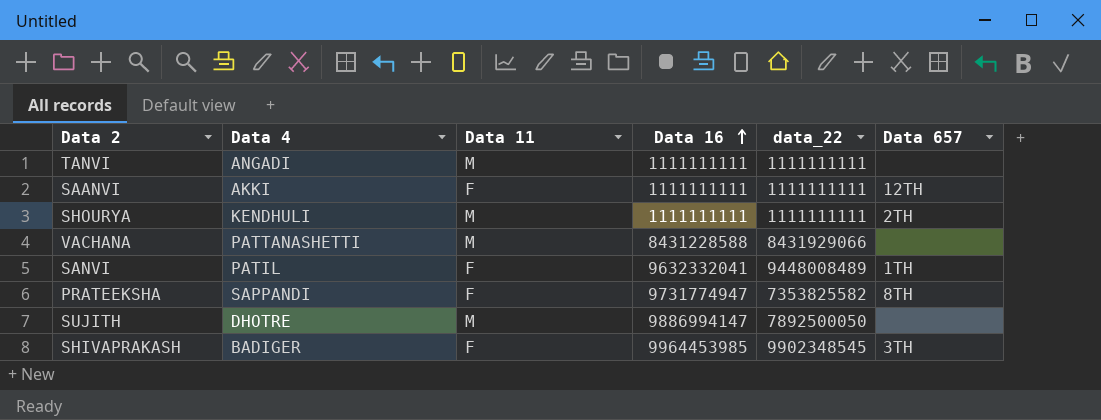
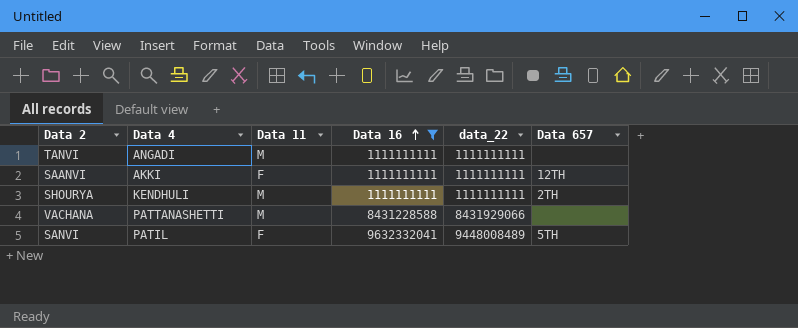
filter: none -> Data 16 <= 9632332041
SANVI | Data 657: 1TH -> 5TH

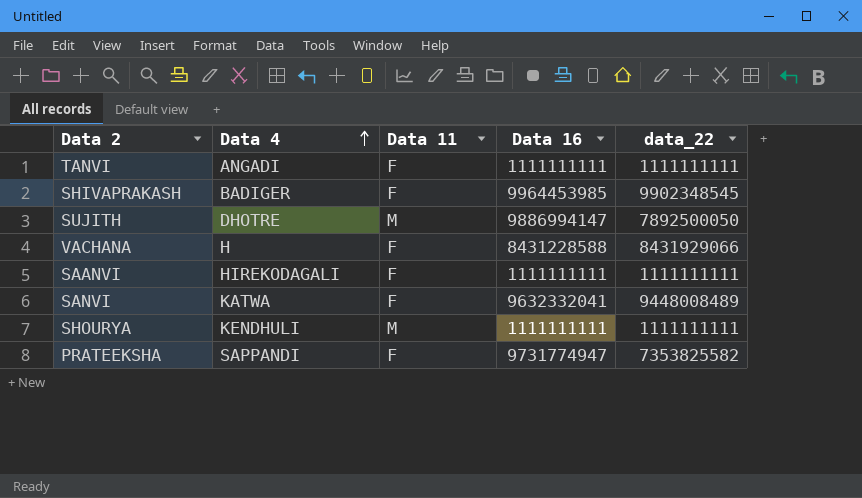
filter: Data 16 <= 9632332041 -> none
row order: Data 16 ascending -> Data 4 ascending
column Data 657 | position: 6 -> none
TANVI | Data 11: M -> F
VACHANA | Data 4: PATTANASHETTI -> H
VACHANA | Data 11: M -> F
SAANVI | Data 4: AKKI -> HIREKODAGALI
SANVI | Data 4: PATIL -> KATWA

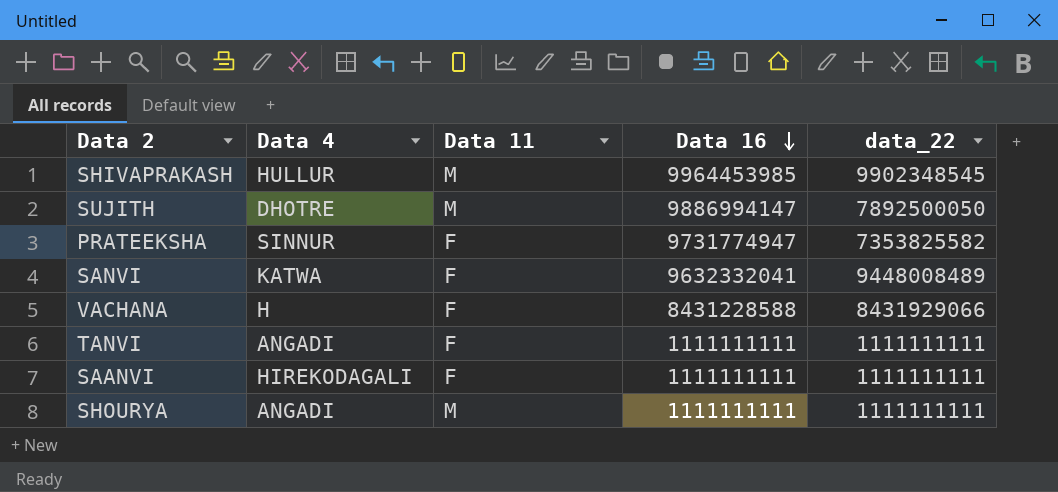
row order: Data 4 ascending -> Data 16 descending
SHIVAPRAKASH | Data 4: BADIGER -> HULLUR
SHIVAPRAKASH | Data 11: F -> M
PRATEEKSHA | Data 4: SAPPANDI -> SINNUR
SHOURYA | Data 4: KENDHULI -> ANGADI

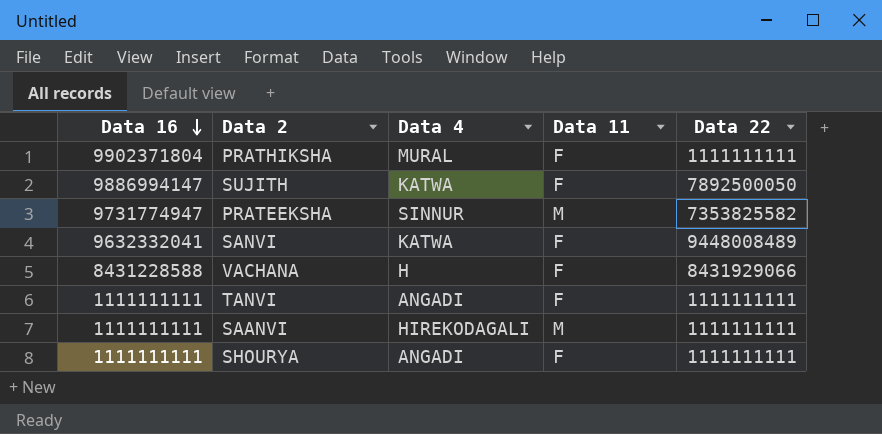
column Data 16 | position: 4 -> 1
column name: data_22 -> Data 22
row SHIVAPRAKASH: HULLUR | M | 9964453985 | 9902348545 -> none
row PRATHIKSHA: none -> 9902371804 | MURAL | F | 1111111111
SUJITH | Data 4: DHOTRE -> KATWA
SUJITH | Data 11: M -> F
PRATEEKSHA | Data 11: F -> M
SAANVI | Data 11: F -> M
SHOURYA | Data 11: M -> F

